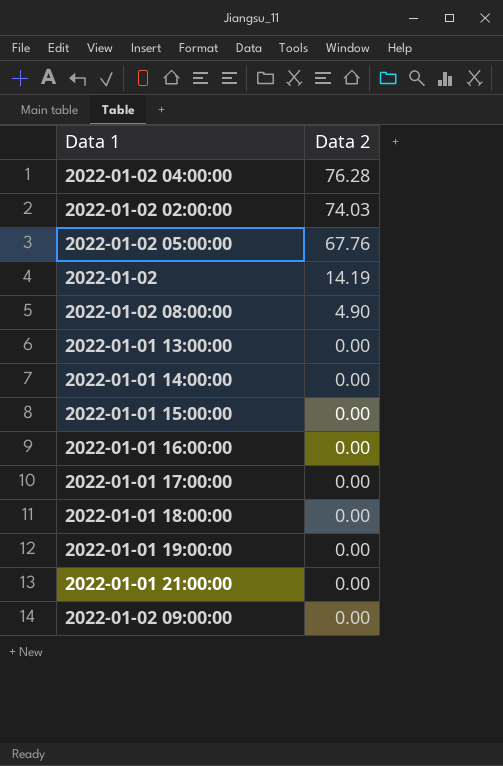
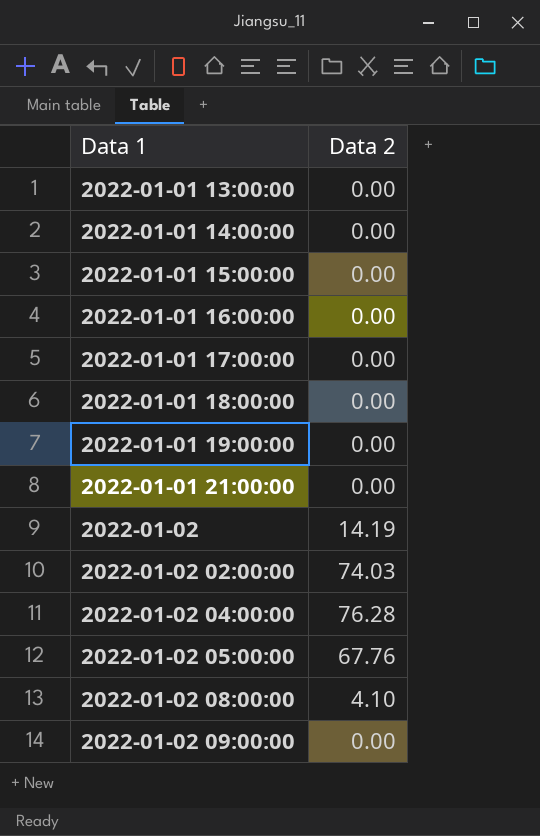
row order: Data 2 descending -> Data 1 ascending
2022-01-02 08:00:00 | Data 2: 4.90 -> 4.10

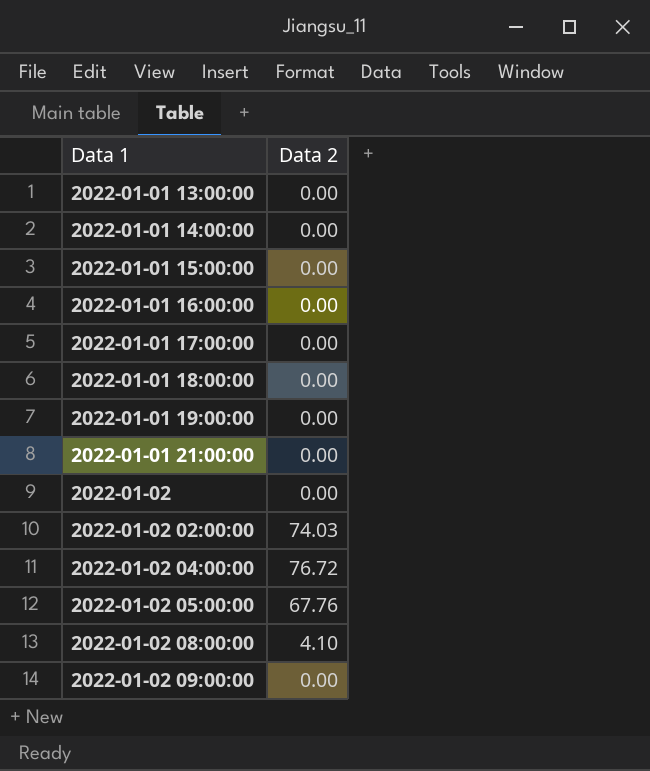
2022-01-02 | Data 2: 14.19 -> 0.00
2022-01-02 04:00:00 | Data 2: 76.28 -> 76.72

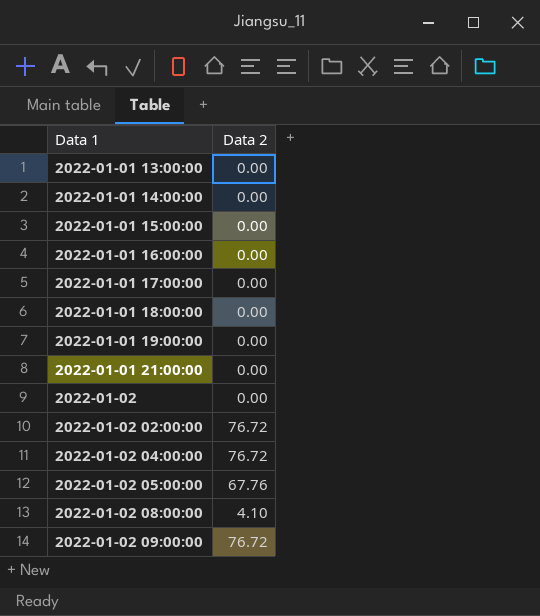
2022-01-02 02:00:00 | Data 2: 74.03 -> 76.72
2022-01-02 09:00:00 | Data 2: 0.00 -> 76.72

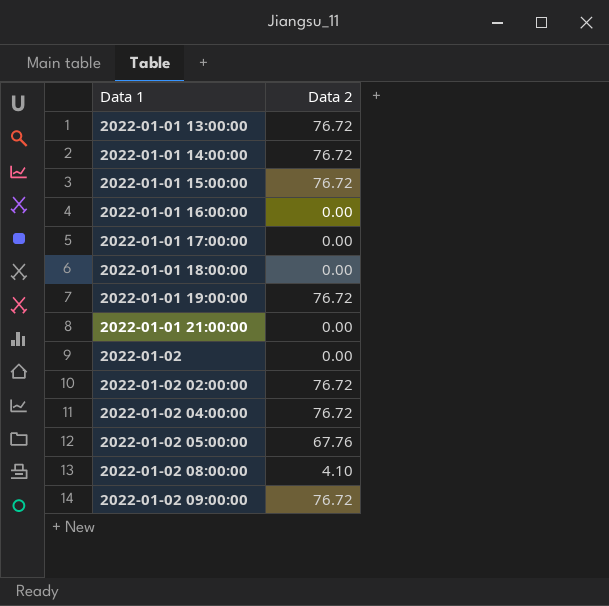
2022-01-01 13:00:00 | Data 2: 0.00 -> 76.72
2022-01-01 14:00:00 | Data 2: 0.00 -> 76.72
2022-01-01 15:00:00 | Data 2: 0.00 -> 76.72
2022-01-01 19:00:00 | Data 2: 0.00 -> 76.72

